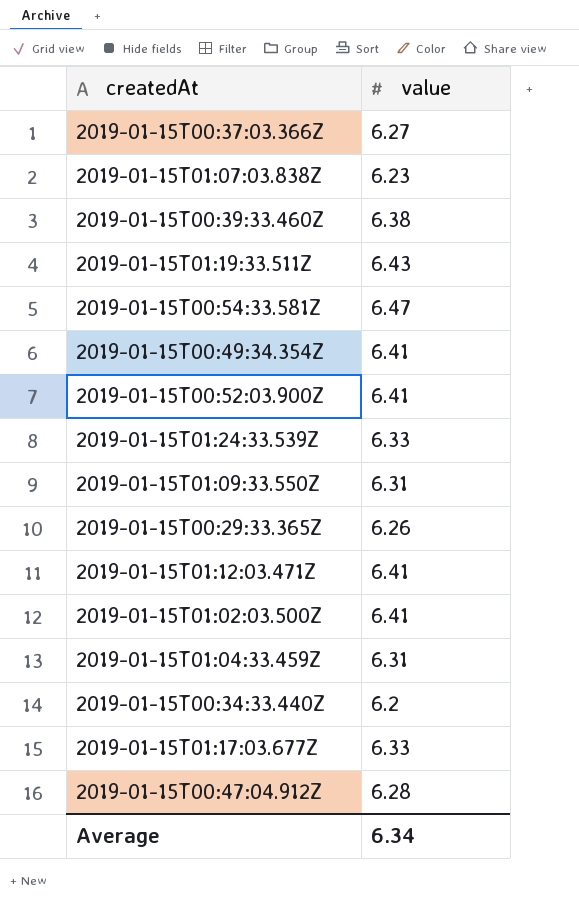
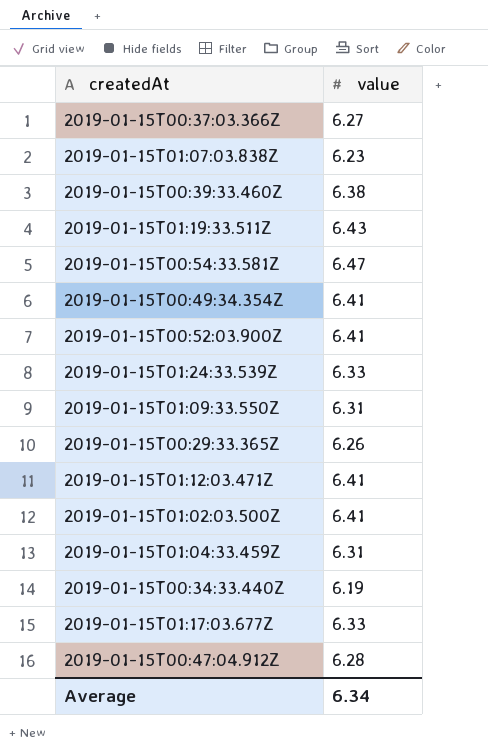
2019-01-15T00:34:33.440Z | value: 6.2 -> 6.19

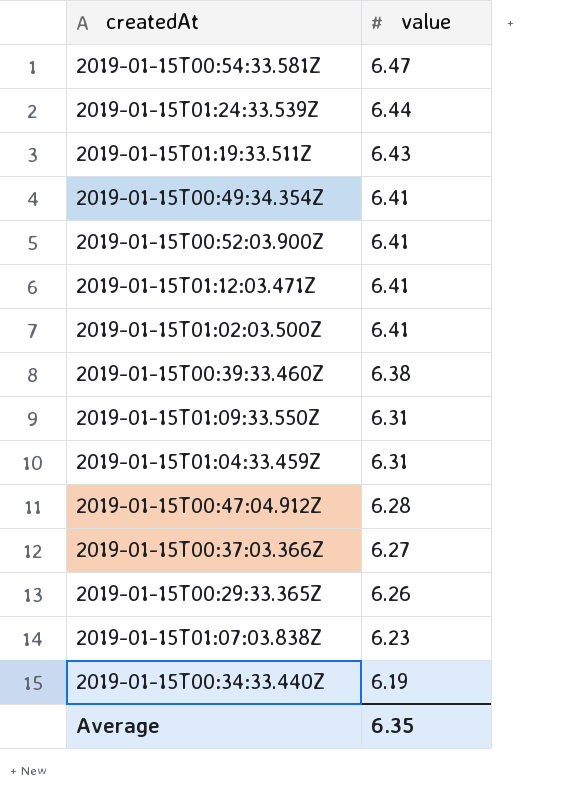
row order: none -> value descending
row 2019-01-15T01:17:03.677Z: 6.33 -> none
2019-01-15T01:24:33.539Z | value: 6.33 -> 6.44
Average | value: 6.34 -> 6.35

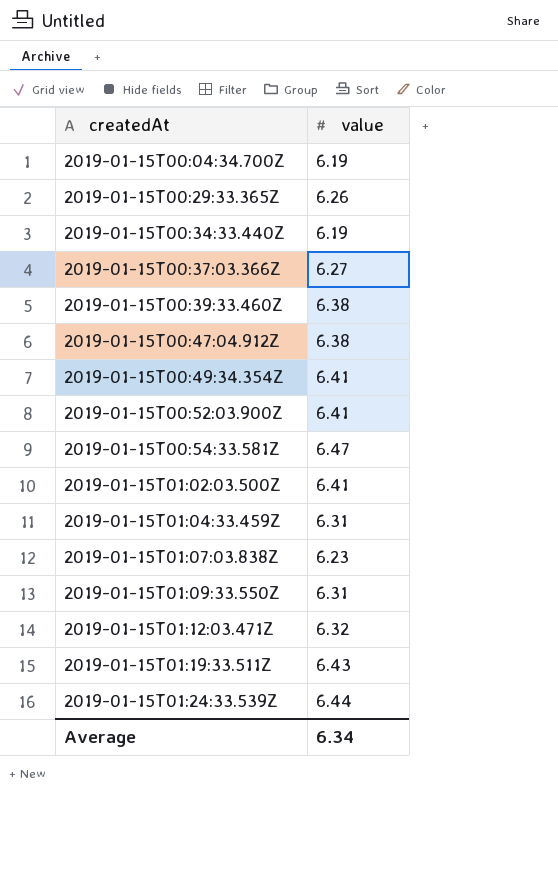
row order: value descending -> createdAt ascending
row 2019-01-15T00:04:34.700Z: none -> 6.19
2019-01-15T00:47:04.912Z | value: 6.28 -> 6.38
2019-01-15T01:12:03.471Z | value: 6.41 -> 6.32
Average | value: 6.35 -> 6.34

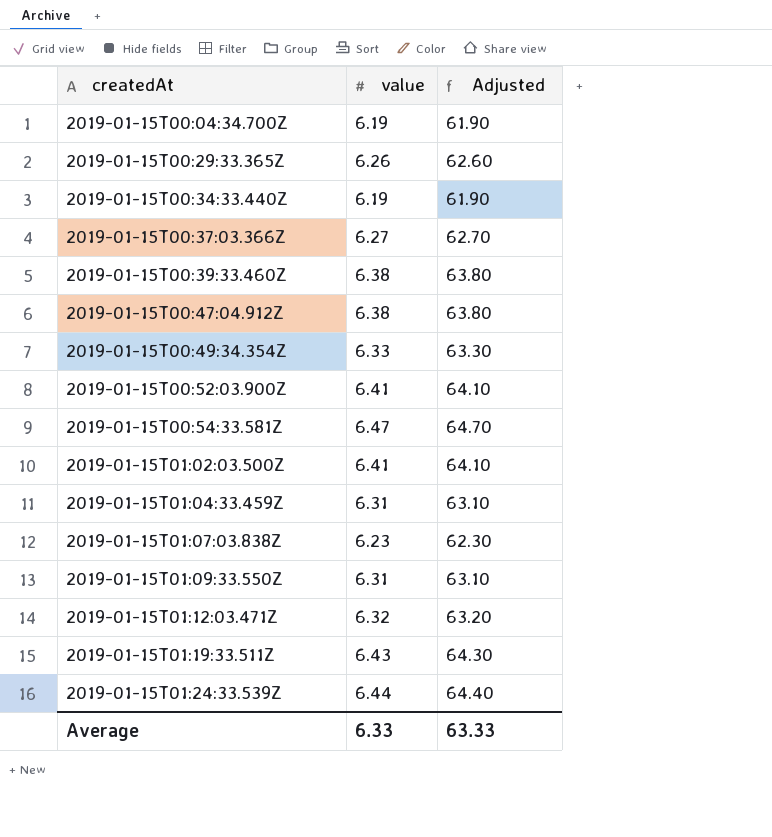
column Adjusted | formula: none -> [value] * 10
2019-01-15T00:49:34.354Z | value: 6.41 -> 6.33
Average | value: 6.34 -> 6.33

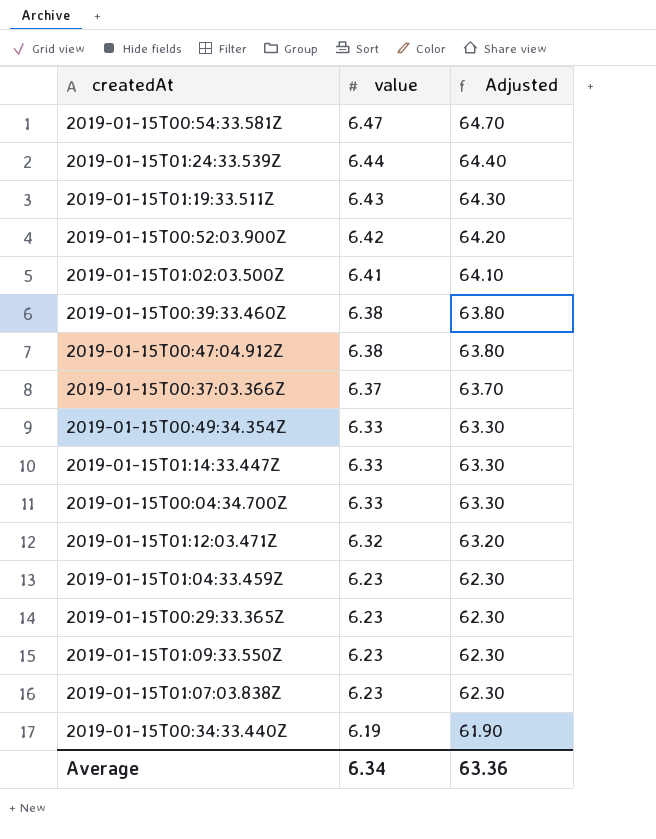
row order: createdAt ascending -> value descending
2019-01-15T00:52:03.900Z | value: 6.41 -> 6.42
2019-01-15T00:52:03.900Z | Adjusted: 64.10 -> 64.20
2019-01-15T00:37:03.366Z | value: 6.27 -> 6.37
2019-01-15T00:37:03.366Z | Adjusted: 62.70 -> 63.70
row 2019-01-15T01:14:33.447Z: none -> 6.33 | 63.30
2019-01-15T00:04:34.700Z | value: 6.19 -> 6.33
2019-01-15T00:04:34.700Z | Adjusted: 61.90 -> 63.30
2019-01-15T01:04:33.459Z | value: 6.31 -> 6.23
2019-01-15T01:04:33.459Z | Adjusted: 63.10 -> 62.30
2019-01-15T00:29:33.365Z | value: 6.26 -> 6.23
2019-01-15T00:29:33.365Z | Adjusted: 62.60 -> 62.30
2019-01-15T01:09:33.550Z | value: 6.31 -> 6.23
2019-01-15T01:09:33.550Z | Adjusted: 63.10 -> 62.30
Average | value: 6.33 -> 6.34
Average | Adjusted: 63.33 -> 63.36

